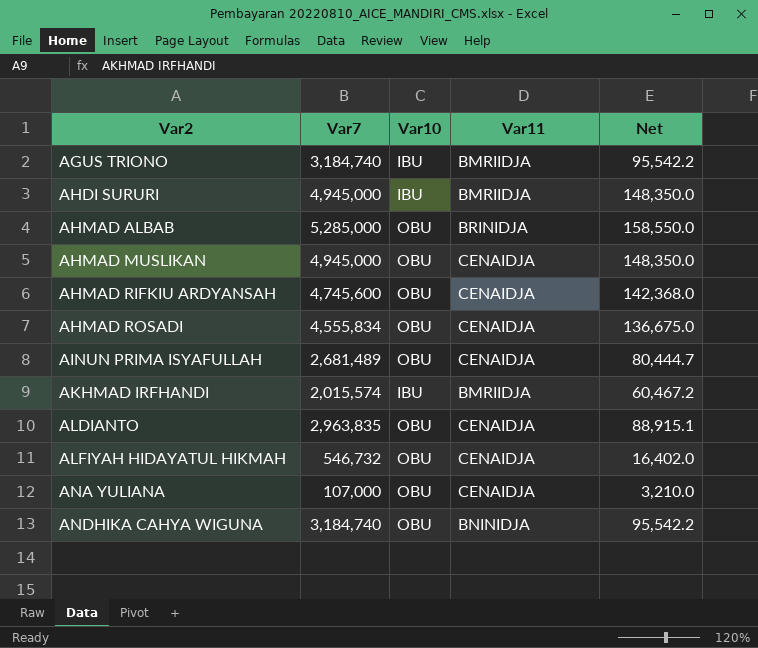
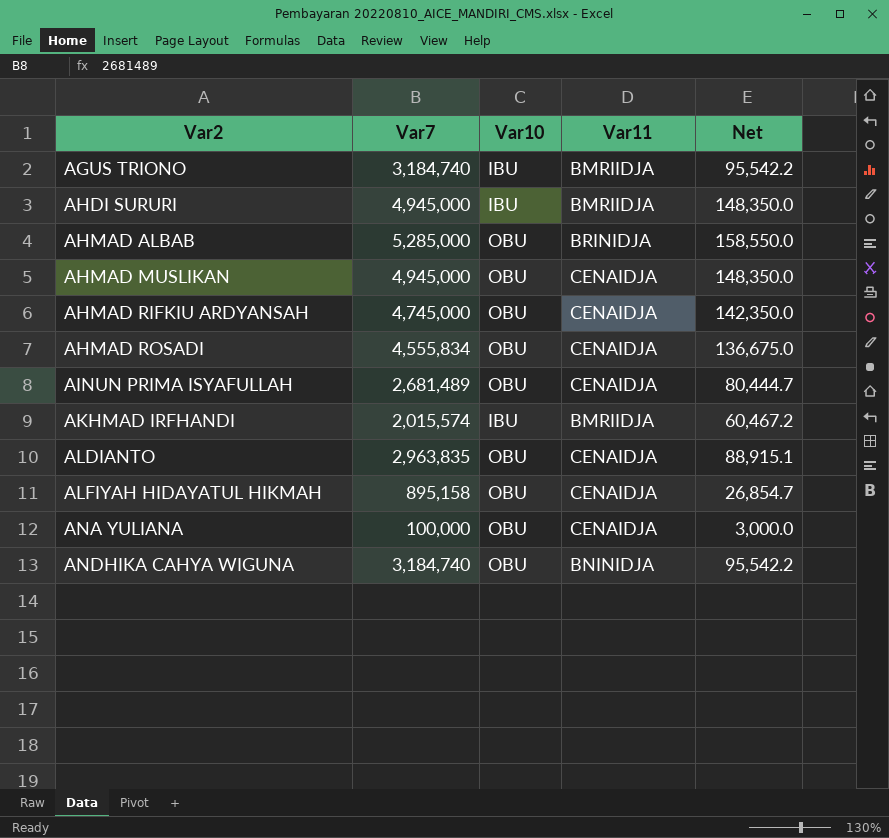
AHMAD RIFKIU ARDYANSAH | Var7: 4,745,600 -> 4,745,000
AHMAD RIFKIU ARDYANSAH | Net: 142,368.0 -> 142,350.0
ALFIYAH HIDAYATUL HIKMAH | Var7: 546,732 -> 895,158
ALFIYAH HIDAYATUL HIKMAH | Net: 16,402.0 -> 26,854.7
ANA YULIANA | Var7: 107,000 -> 100,000
ANA YULIANA | Net: 3,210.0 -> 3,000.0

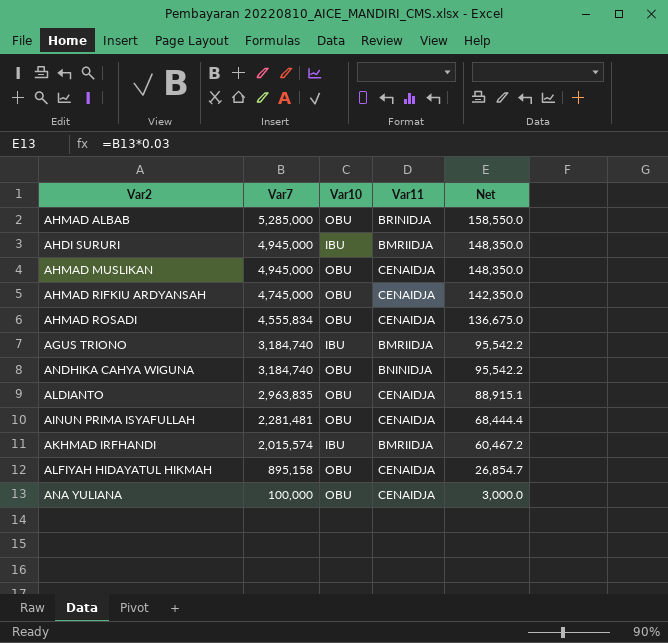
row order: Var2 ascending -> Var7 descending
AINUN PRIMA ISYAFULLAH | Var7: 2,681,489 -> 2,281,481
AINUN PRIMA ISYAFULLAH | Net: 80,444.7 -> 68,444.4

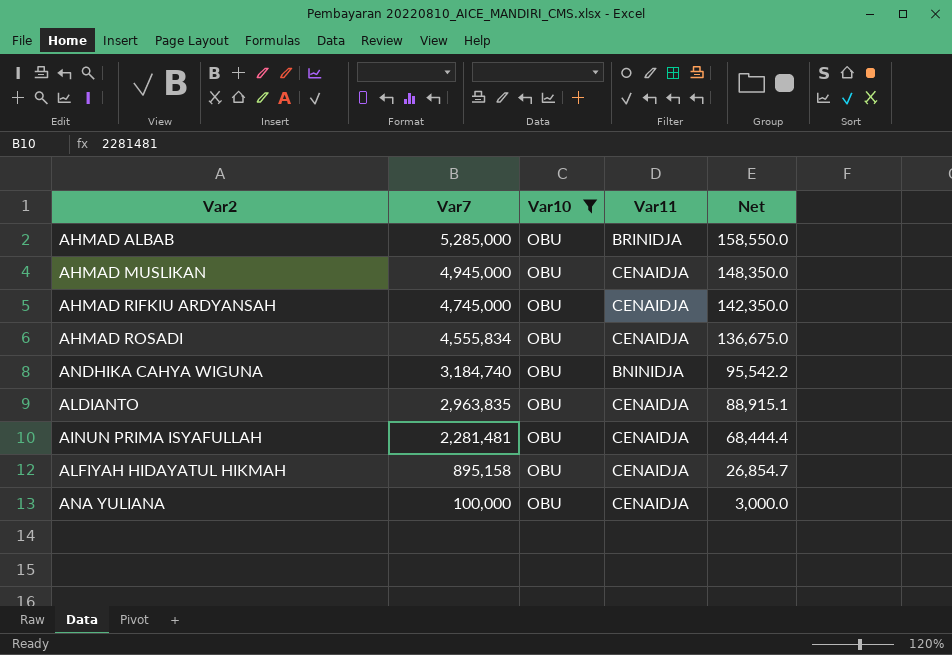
filter: none -> Var10 = OBU

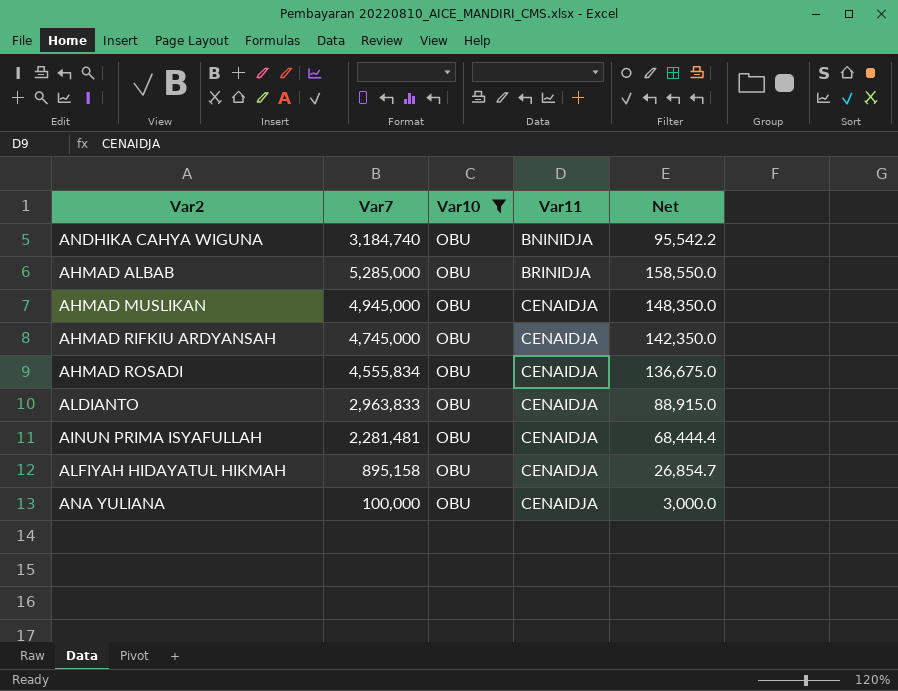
row order: Var7 descending -> Var11 ascending
ALDIANTO | Var7: 2,963,835 -> 2,963,833
ALDIANTO | Net: 88,915.1 -> 88,915.0

